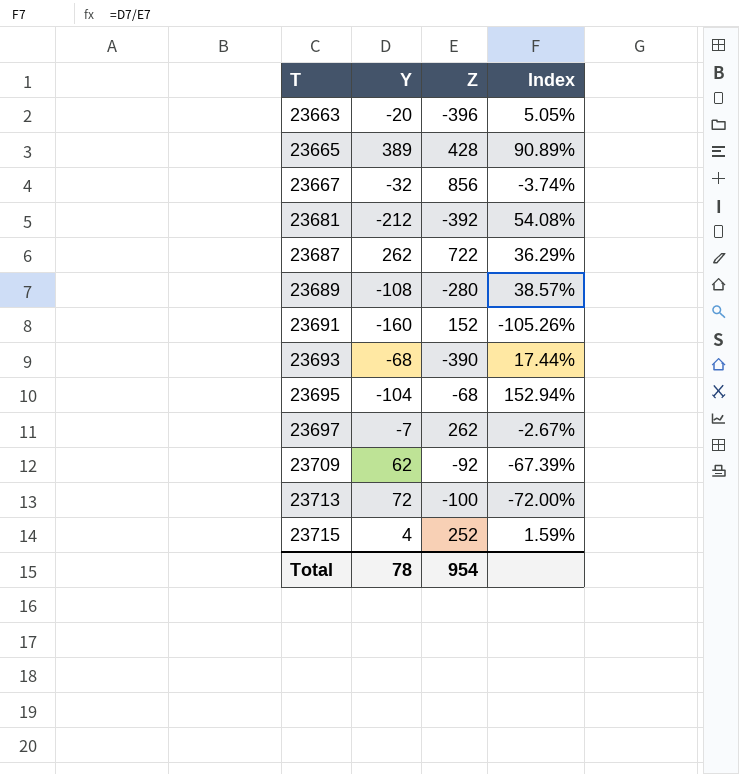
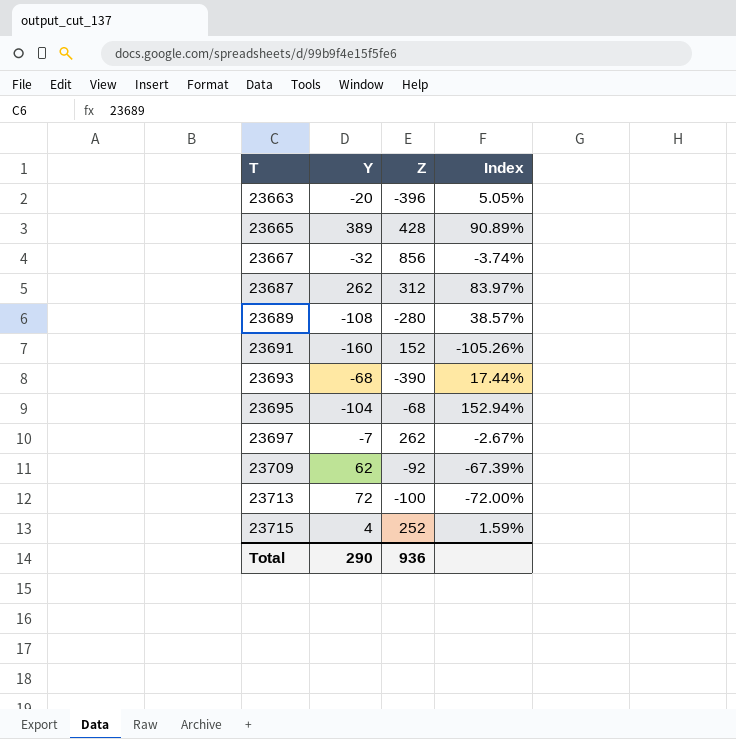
row 23681: -212 | -392 | 54.08% -> none
23687 | Z: 722 -> 312
23687 | Index: 36.29% -> 83.97%
Total | Y: 78 -> 290
Total | Z: 954 -> 936

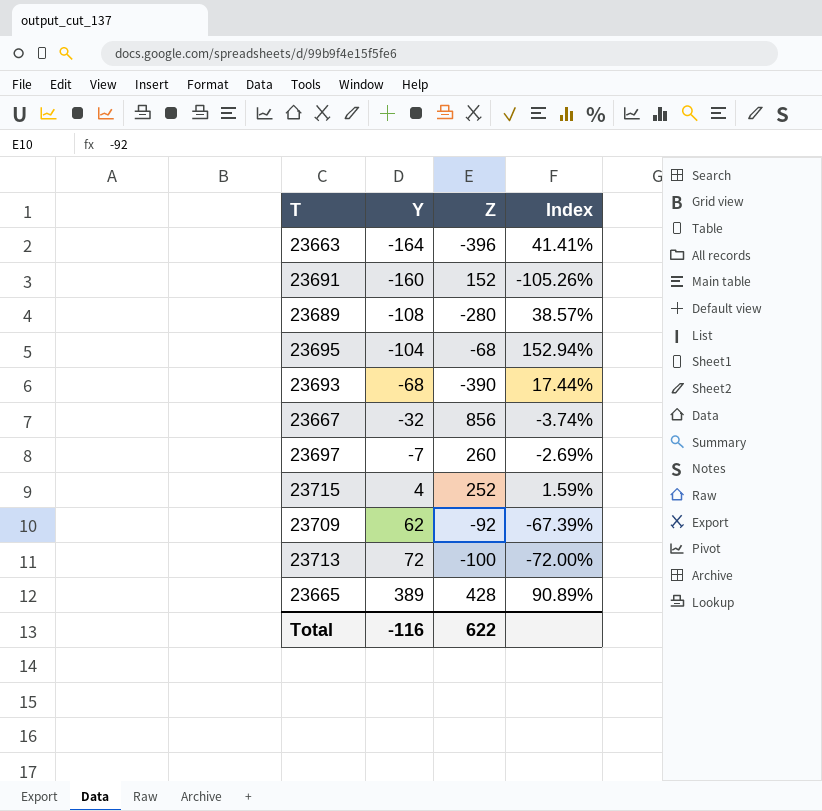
row order: T ascending -> Y ascending
row 23687: 262 | 312 | 83.97% -> none
23663 | Y: -20 -> -164
23663 | Index: 5.05% -> 41.41%
23697 | Z: 262 -> 260
23697 | Index: -2.67% -> -2.69%
Total | Y: 290 -> -116
Total | Z: 936 -> 622

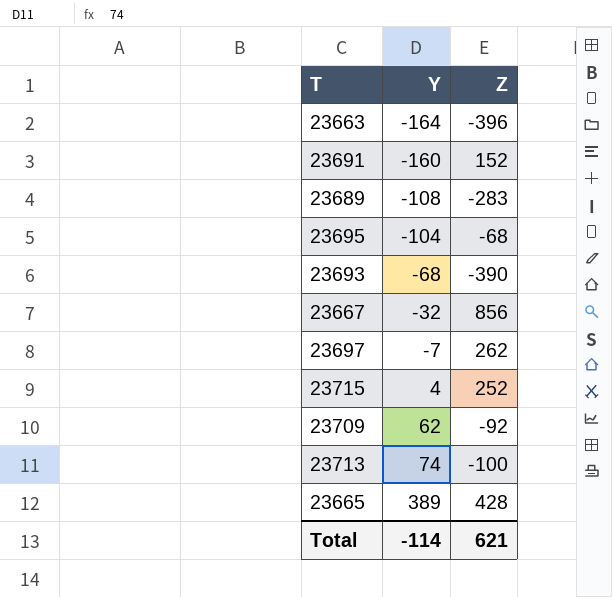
column Index | formula: [Y] / [Z] -> none
23689 | Z: -280 -> -283
23697 | Z: 260 -> 262
23713 | Y: 72 -> 74
Total | Y: -116 -> -114
Total | Z: 622 -> 621

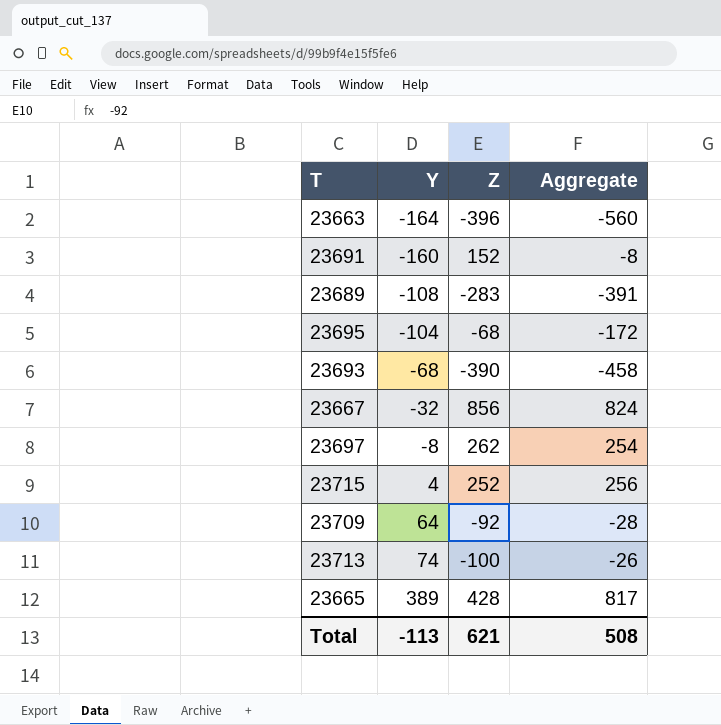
column Aggregate | formula: none -> [Y] + [Z]
23697 | Y: -7 -> -8
23709 | Y: 62 -> 64
Total | Y: -114 -> -113

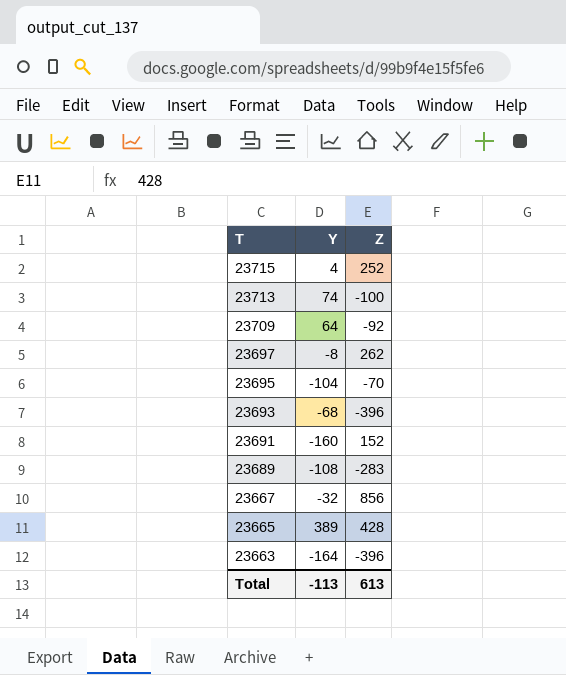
row order: Y ascending -> T descending
column Aggregate | formula: [Y] + [Z] -> none
23695 | Z: -68 -> -70
23693 | Z: -390 -> -396
Total | Z: 621 -> 613

